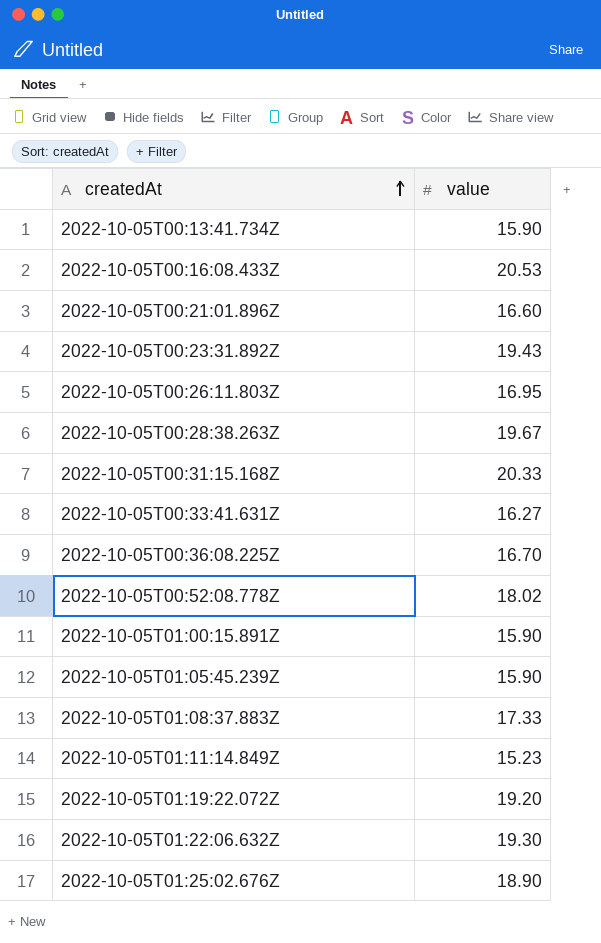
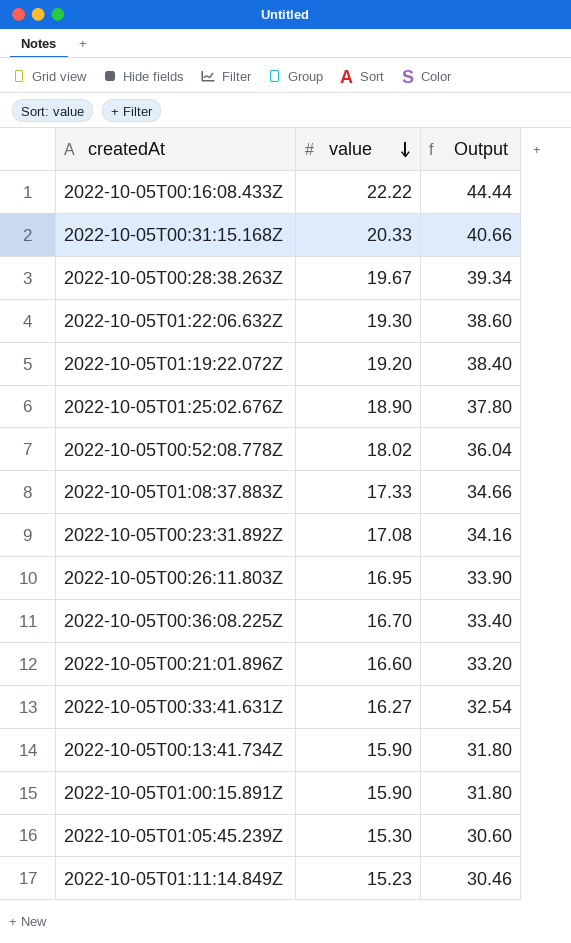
row order: createdAt ascending -> value descending
column Output | formula: none -> [value] * 2
2022-10-05T00:16:08.433Z | value: 20.53 -> 22.22
2022-10-05T00:23:31.892Z | value: 19.43 -> 17.08
2022-10-05T01:05:45.239Z | value: 15.90 -> 15.30

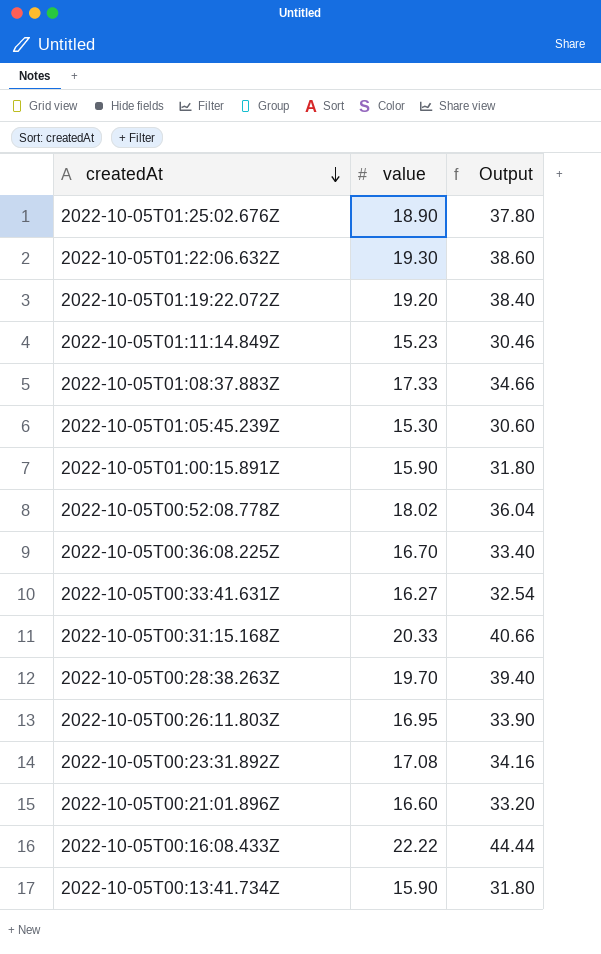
row order: value descending -> createdAt descending
2022-10-05T00:28:38.263Z | value: 19.67 -> 19.70
2022-10-05T00:28:38.263Z | Output: 39.34 -> 39.40

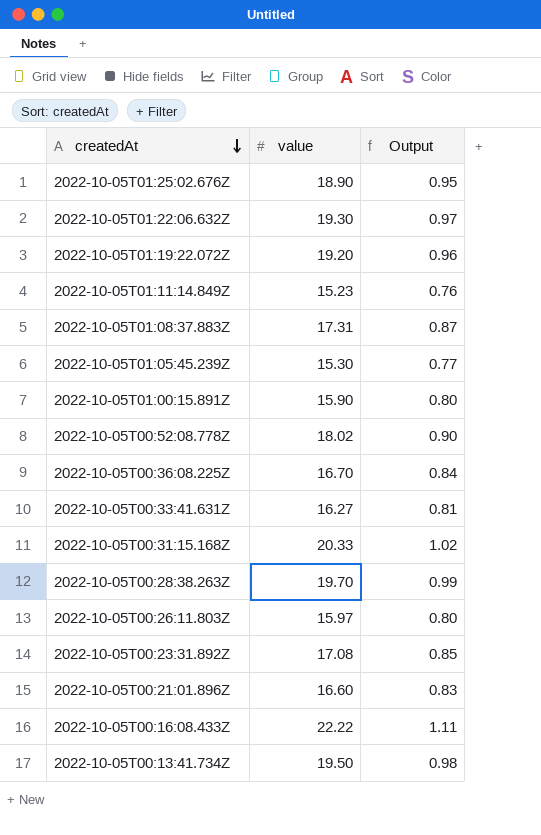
column Output | formula: [value] * 2 -> [value] * 0.05
2022-10-05T01:08:37.883Z | value: 17.33 -> 17.31
2022-10-05T00:26:11.803Z | value: 16.95 -> 15.97
2022-10-05T00:13:41.734Z | value: 15.90 -> 19.50

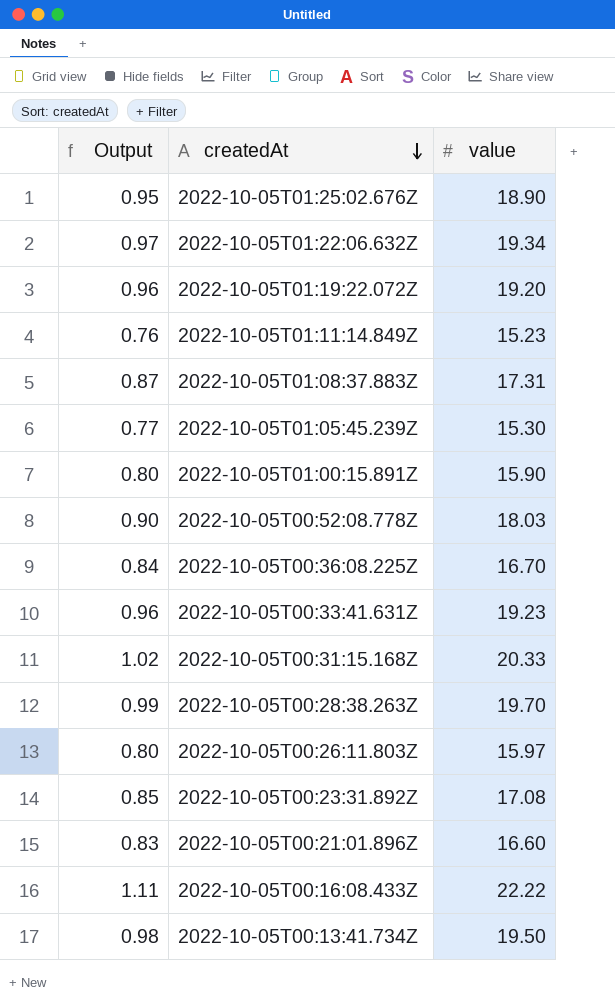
column Output | position: 3 -> 1
2022-10-05T01:22:06.632Z | value: 19.30 -> 19.34
2022-10-05T00:52:08.778Z | value: 18.02 -> 18.03
2022-10-05T00:33:41.631Z | Output: 0.81 -> 0.96
2022-10-05T00:33:41.631Z | value: 16.27 -> 19.23

